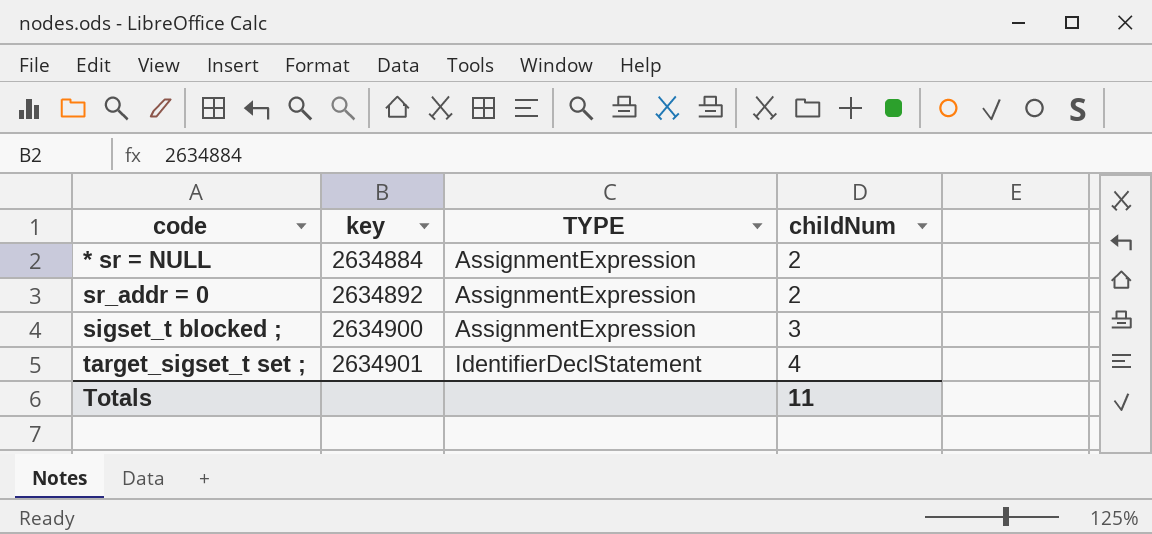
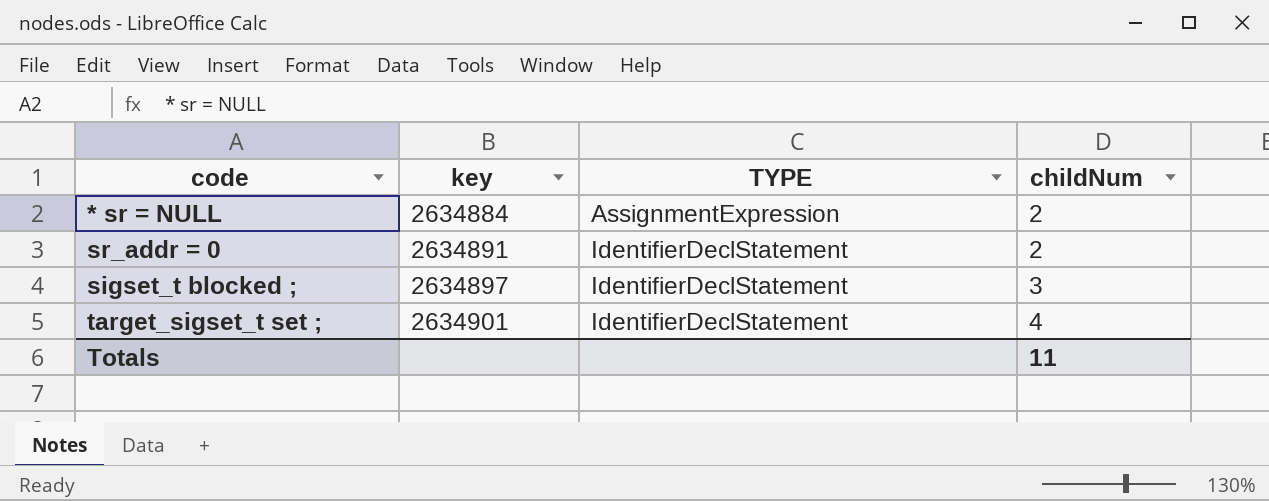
sr_addr = 0 | key: 2634892 -> 2634891
sr_addr = 0 | TYPE: AssignmentExpression -> IdentifierDeclStatement
sigset_t blocked ; | key: 2634900 -> 2634897
sigset_t blocked ; | TYPE: AssignmentExpression -> IdentifierDeclStatement

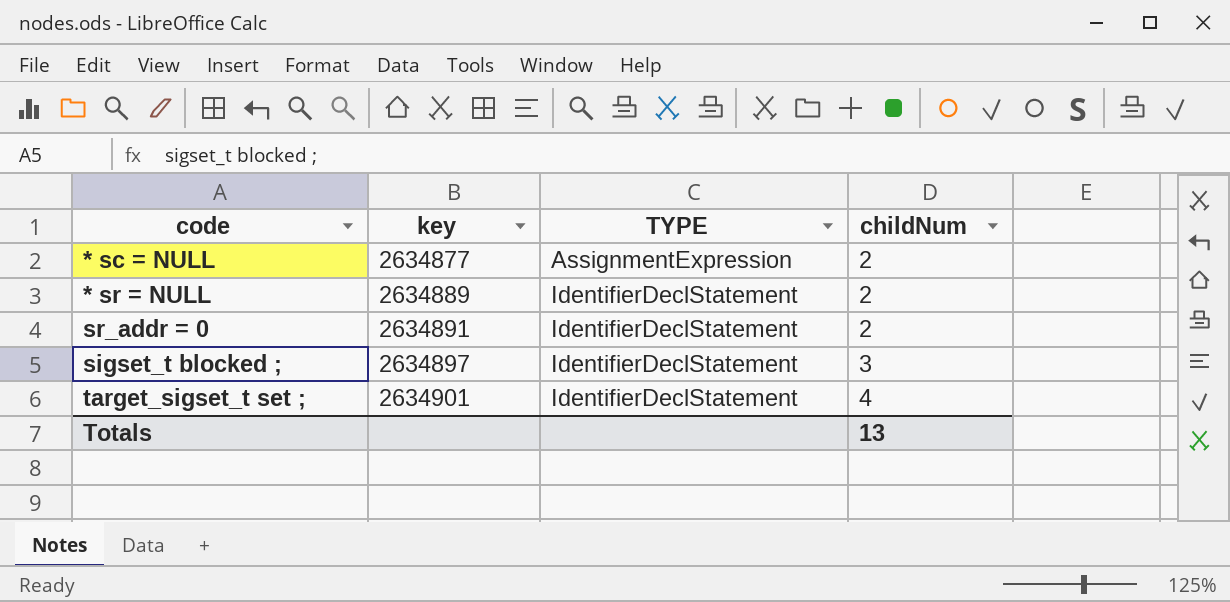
row * sc = NULL: none -> 2634877 | AssignmentExpression | 2
* sr = NULL | key: 2634884 -> 2634889
* sr = NULL | TYPE: AssignmentExpression -> IdentifierDeclStatement
Totals | childNum: 11 -> 13

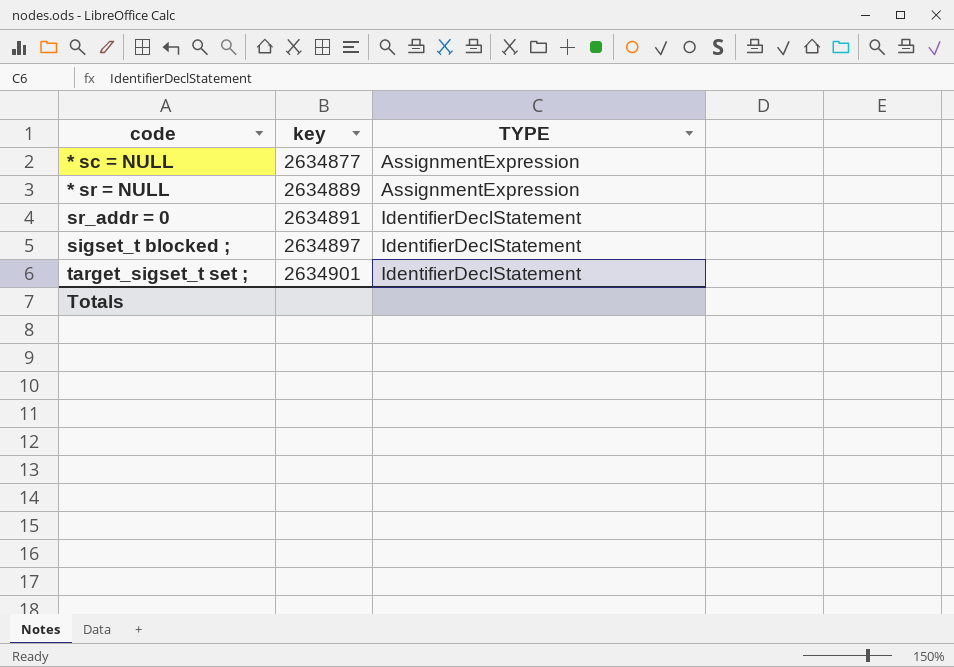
column childNum | position: 4 -> none
* sr = NULL | TYPE: IdentifierDeclStatement -> AssignmentExpression

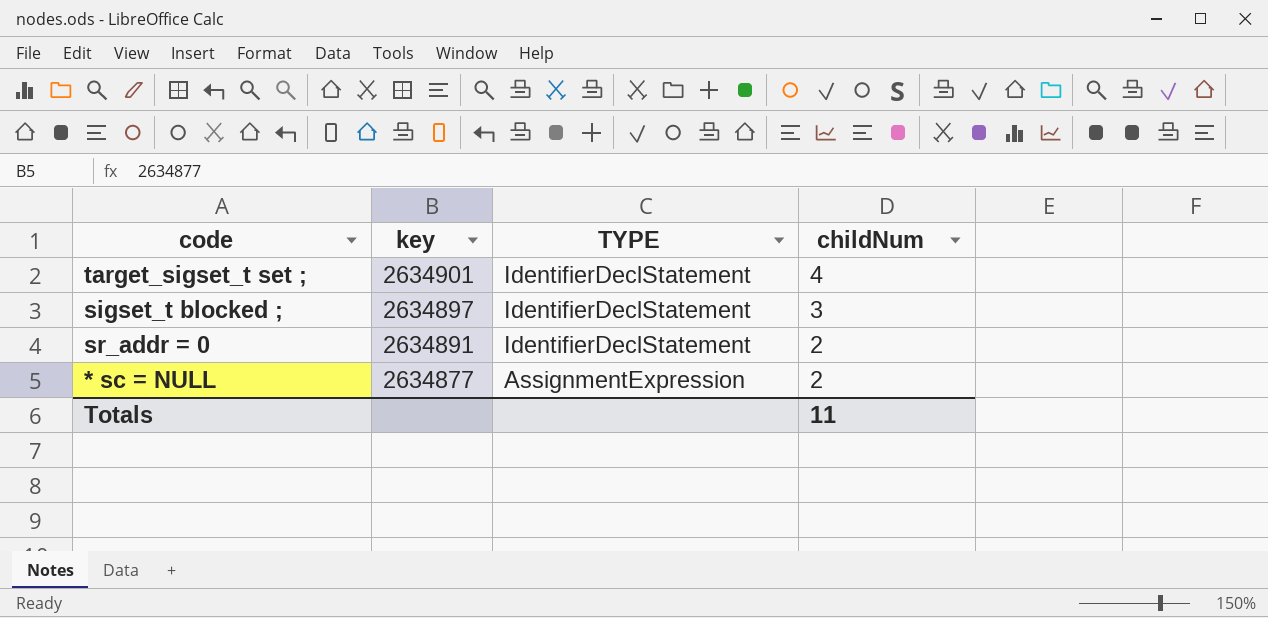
row order: key ascending -> key descending
column childNum | position: none -> 4
row * sr = NULL: 2634889 | AssignmentExpression -> none

